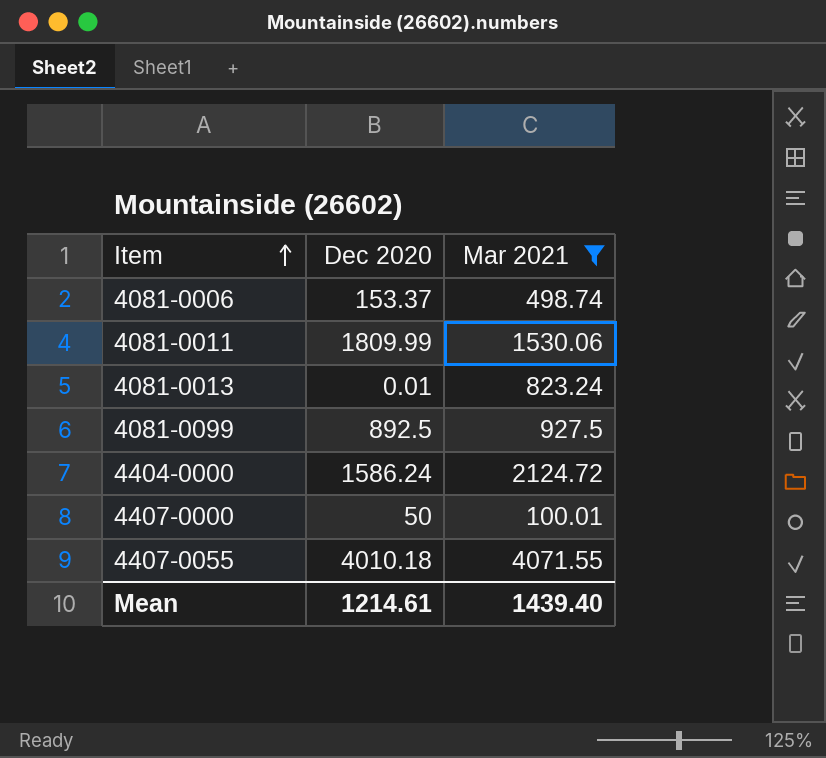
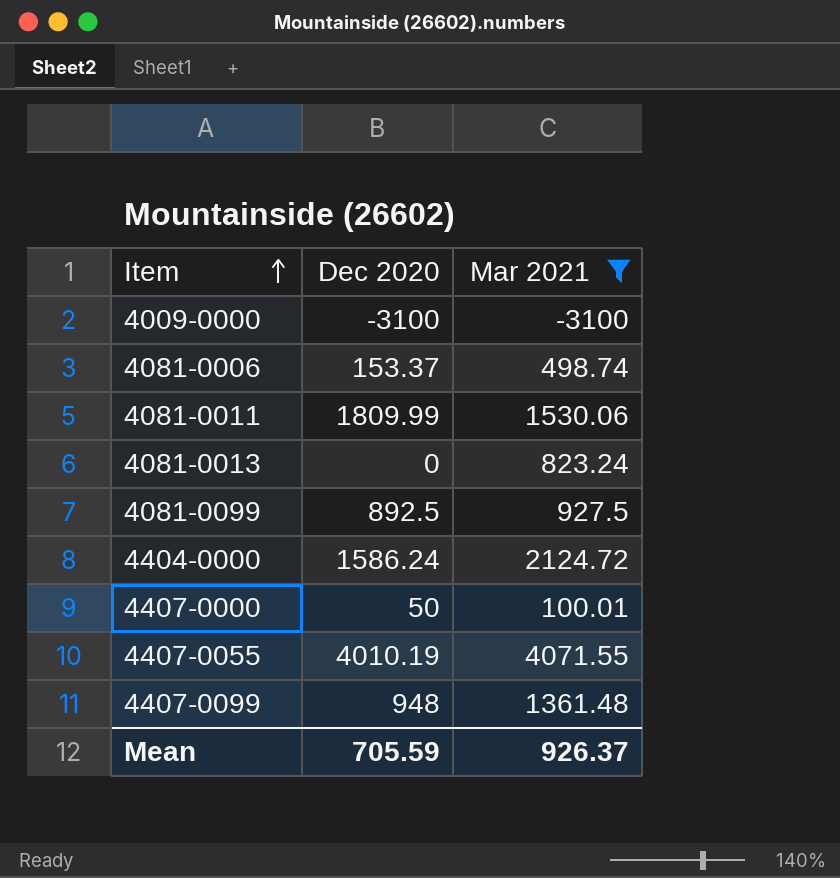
row 4009-0000: none -> -3100 | -3100
4081-0013 | Dec 2020: 0.01 -> 0
4407-0055 | Dec 2020: 4010.18 -> 4010.19
row 4407-0099: none -> 948 | 1361.48
Mean | Dec 2020: 1214.61 -> 705.59
Mean | Mar 2021: 1439.40 -> 926.37

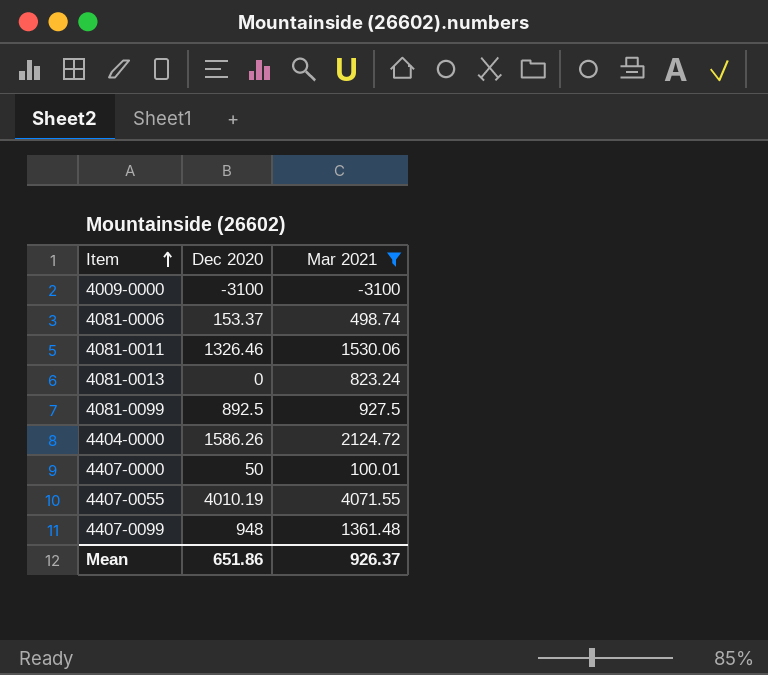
4081-0011 | Dec 2020: 1809.99 -> 1326.46
4404-0000 | Dec 2020: 1586.24 -> 1586.26
Mean | Dec 2020: 705.59 -> 651.86

